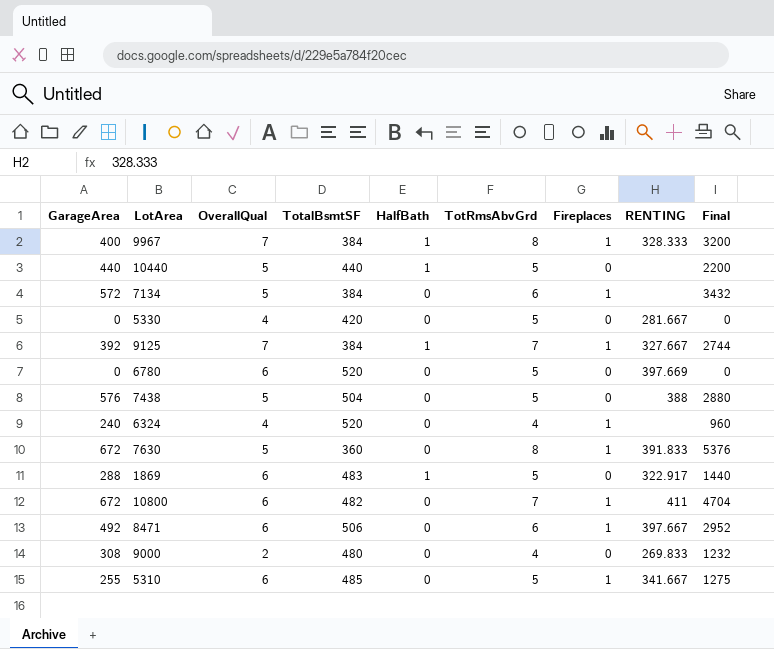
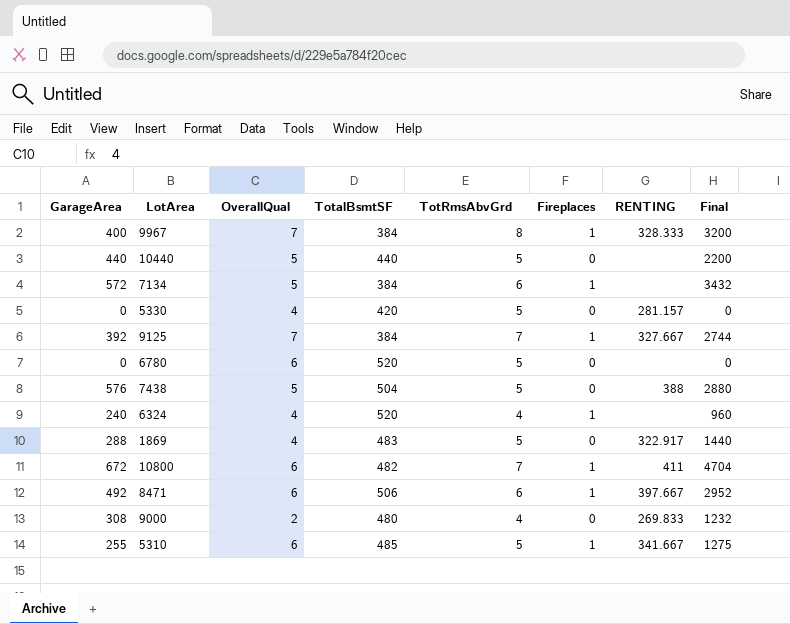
column HalfBath | position: 5 -> none
row 7630: 672 | 5 | 360 | 0 | 8 | 1 | 391.833 | 5376 -> none
5330 | RENTING: 281.667 -> 281.157
6780 | RENTING: 397.669 -> none
1869 | OverallQual: 6 -> 4

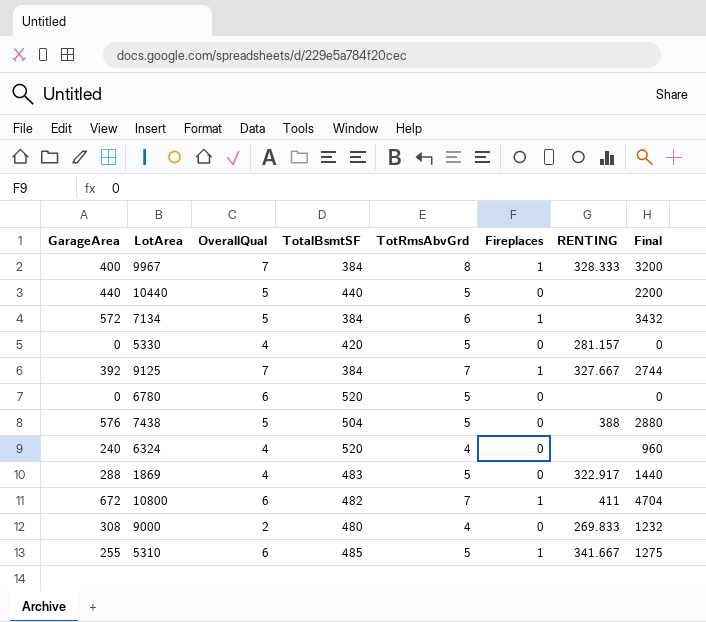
row 8471: 492 | 6 | 506 | 6 | 1 | 397.667 | 2952 -> none
6324 | Fireplaces: 1 -> 0

